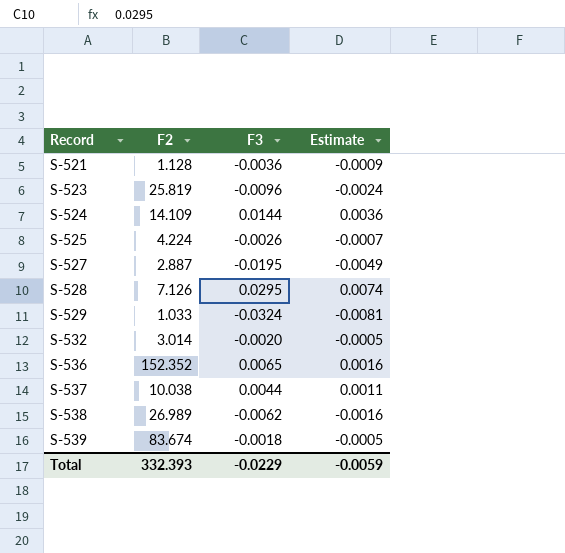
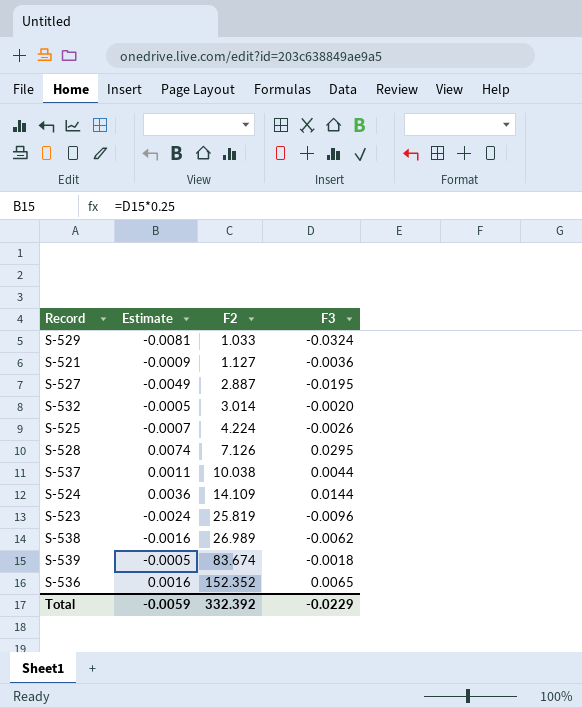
row order: Record ascending -> F2 ascending
column Estimate | position: 4 -> 2
S-521 | F2: 1.128 -> 1.127
Total | F2: 332.393 -> 332.392

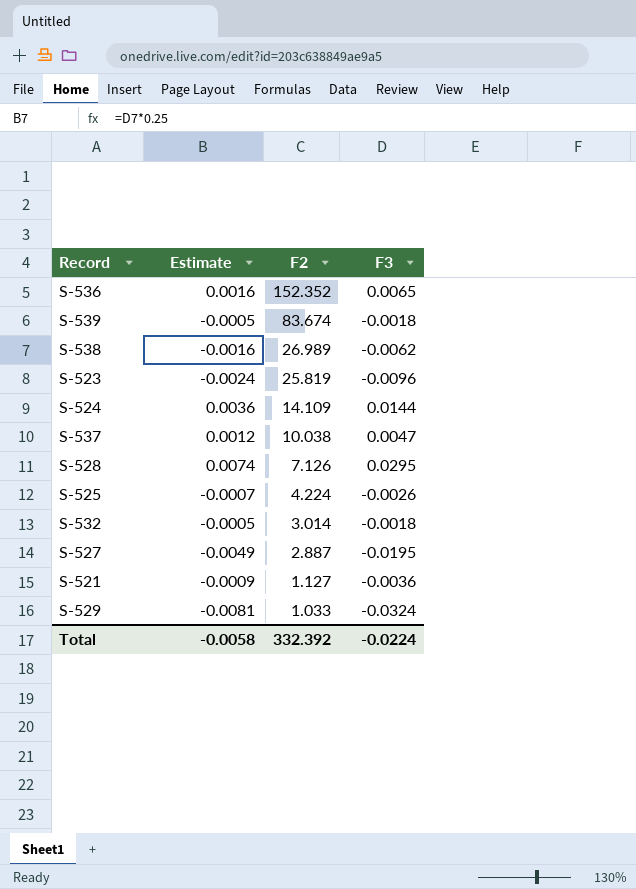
row order: F2 ascending -> F2 descending
S-537 | Estimate: 0.0011 -> 0.0012
S-537 | F3: 0.0044 -> 0.0047
S-532 | F3: -0.0020 -> -0.0018
Total | Estimate: -0.0059 -> -0.0058
Total | F3: -0.0229 -> -0.0224

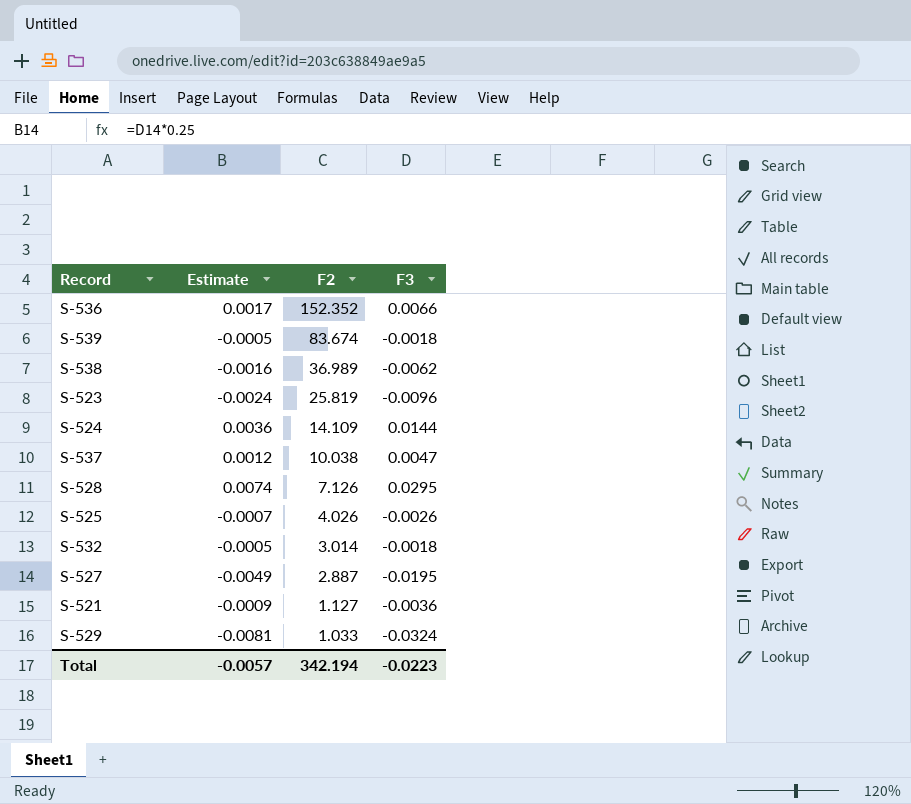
S-536 | Estimate: 0.0016 -> 0.0017
S-536 | F3: 0.0065 -> 0.0066
S-538 | F2: 26.989 -> 36.989
S-525 | F2: 4.224 -> 4.026
Total | Estimate: -0.0058 -> -0.0057
Total | F2: 332.392 -> 342.194
Total | F3: -0.0224 -> -0.0223

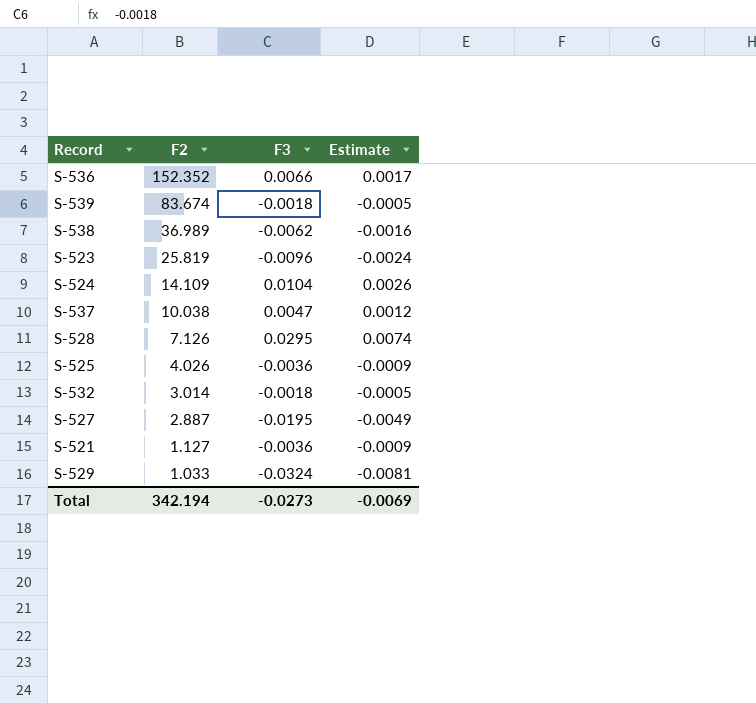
column Estimate | position: 2 -> 4
S-524 | F3: 0.0144 -> 0.0104
S-524 | Estimate: 0.0036 -> 0.0026
S-525 | F3: -0.0026 -> -0.0036
S-525 | Estimate: -0.0007 -> -0.0009
Total | F3: -0.0223 -> -0.0273
Total | Estimate: -0.0057 -> -0.0069

